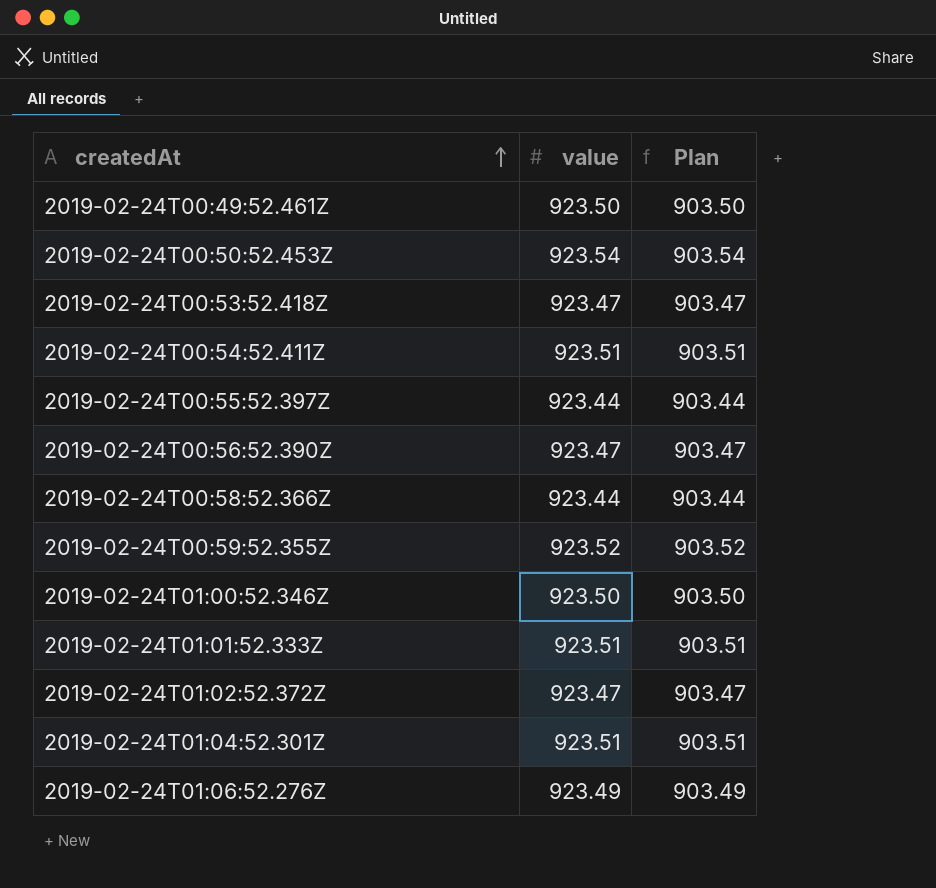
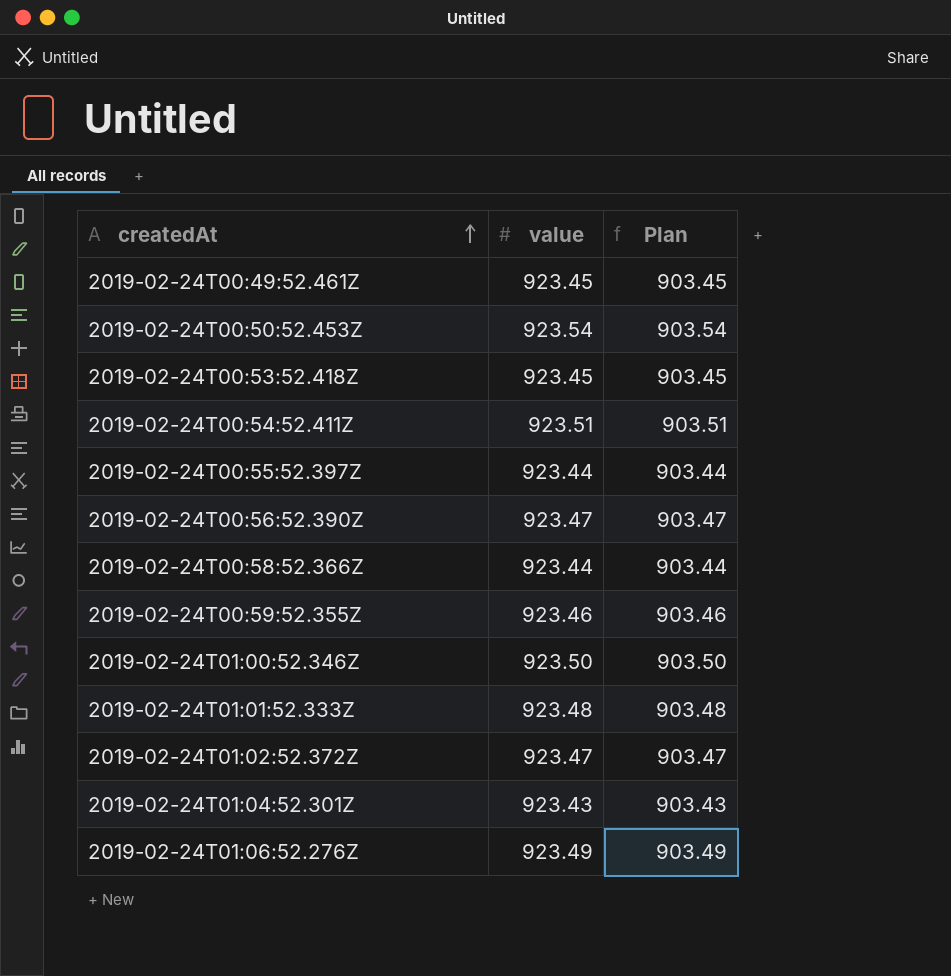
2019-02-24T00:49:52.461Z | value: 923.50 -> 923.45
2019-02-24T00:49:52.461Z | Plan: 903.50 -> 903.45
2019-02-24T00:53:52.418Z | value: 923.47 -> 923.45
2019-02-24T00:53:52.418Z | Plan: 903.47 -> 903.45
2019-02-24T00:59:52.355Z | value: 923.52 -> 923.46
2019-02-24T00:59:52.355Z | Plan: 903.52 -> 903.46
2019-02-24T01:01:52.333Z | value: 923.51 -> 923.48
2019-02-24T01:01:52.333Z | Plan: 903.51 -> 903.48
2019-02-24T01:04:52.301Z | value: 923.51 -> 923.43
2019-02-24T01:04:52.301Z | Plan: 903.51 -> 903.43

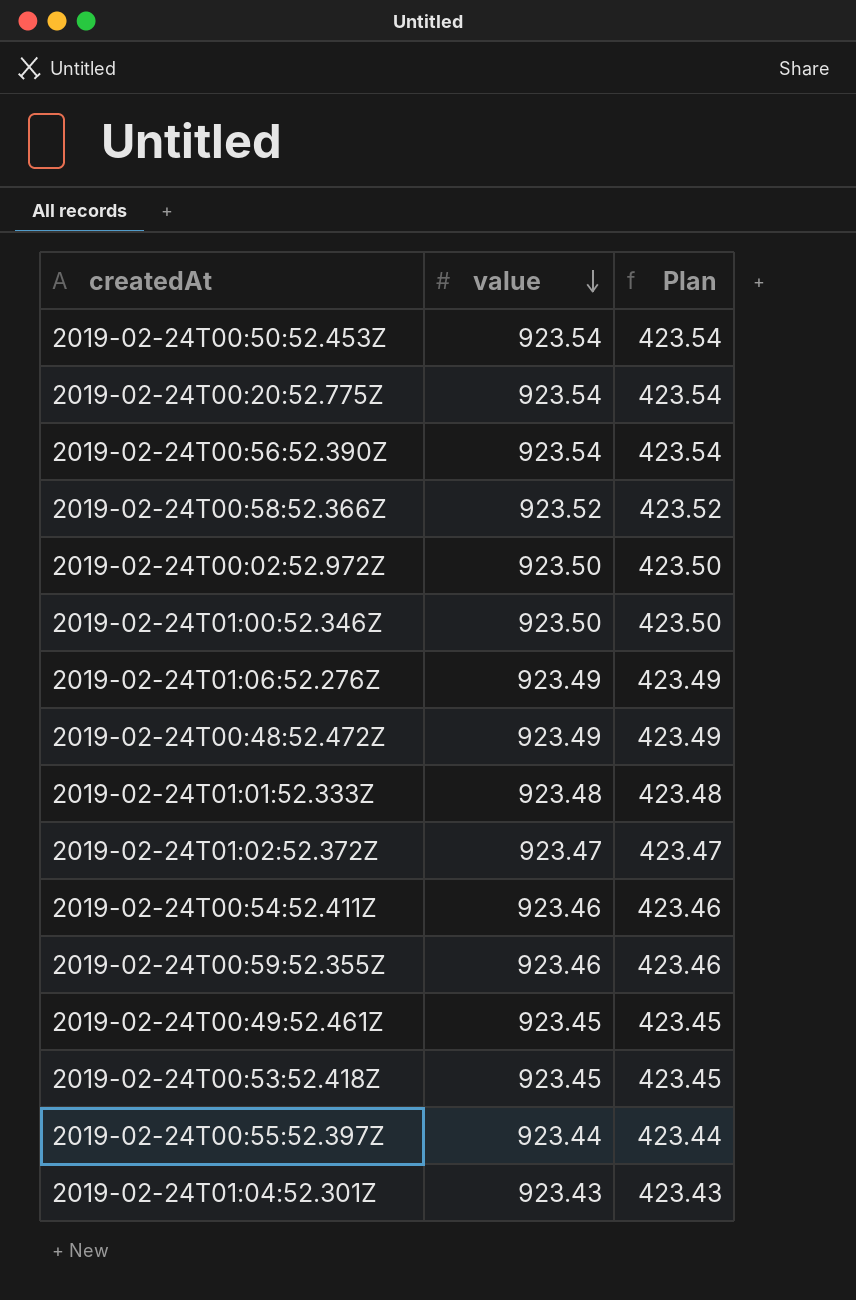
row order: createdAt ascending -> value descending
column Plan | formula: [value] - 20 -> [value] - 500
row 2019-02-24T00:20:52.775Z: none -> 923.54 | 423.54
2019-02-24T00:56:52.390Z | value: 923.47 -> 923.54
2019-02-24T00:58:52.366Z | value: 923.44 -> 923.52
row 2019-02-24T00:02:52.972Z: none -> 923.50 | 423.50
row 2019-02-24T00:48:52.472Z: none -> 923.49 | 423.49
2019-02-24T00:54:52.411Z | value: 923.51 -> 923.46

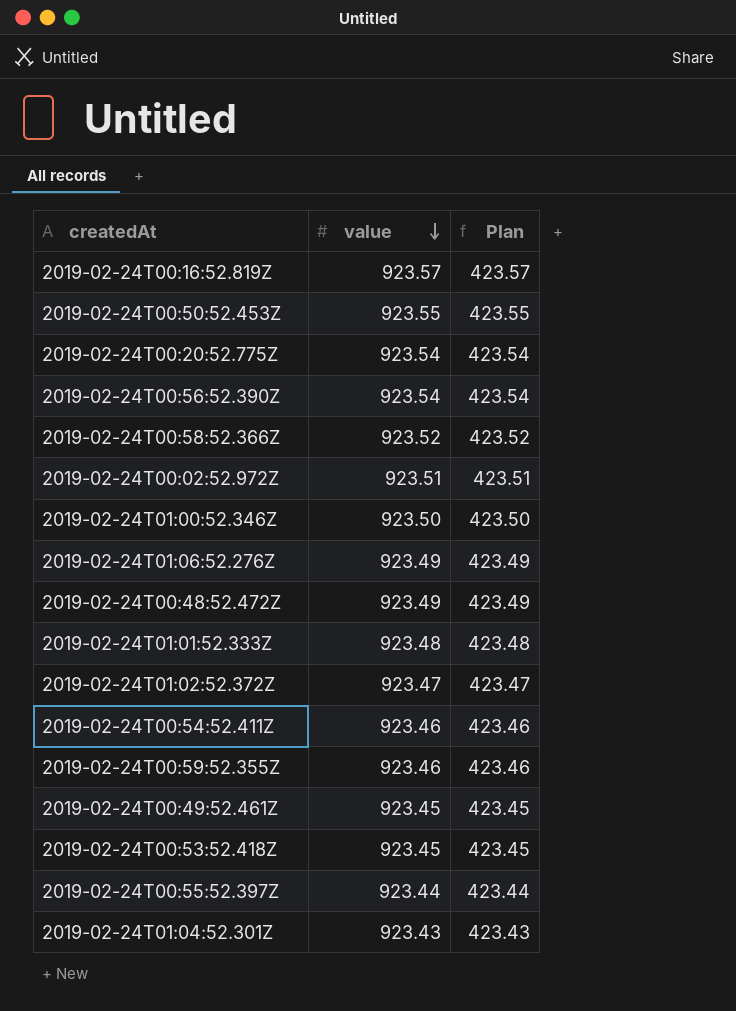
row 2019-02-24T00:16:52.819Z: none -> 923.57 | 423.57
2019-02-24T00:50:52.453Z | value: 923.54 -> 923.55
2019-02-24T00:50:52.453Z | Plan: 423.54 -> 423.55
2019-02-24T00:02:52.972Z | value: 923.50 -> 923.51
2019-02-24T00:02:52.972Z | Plan: 423.50 -> 423.51

